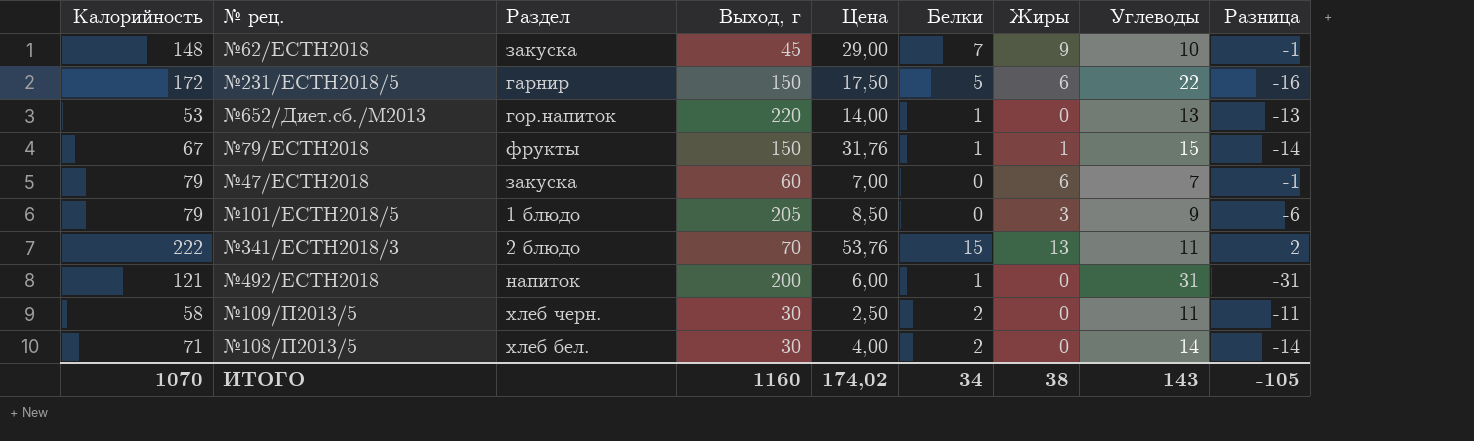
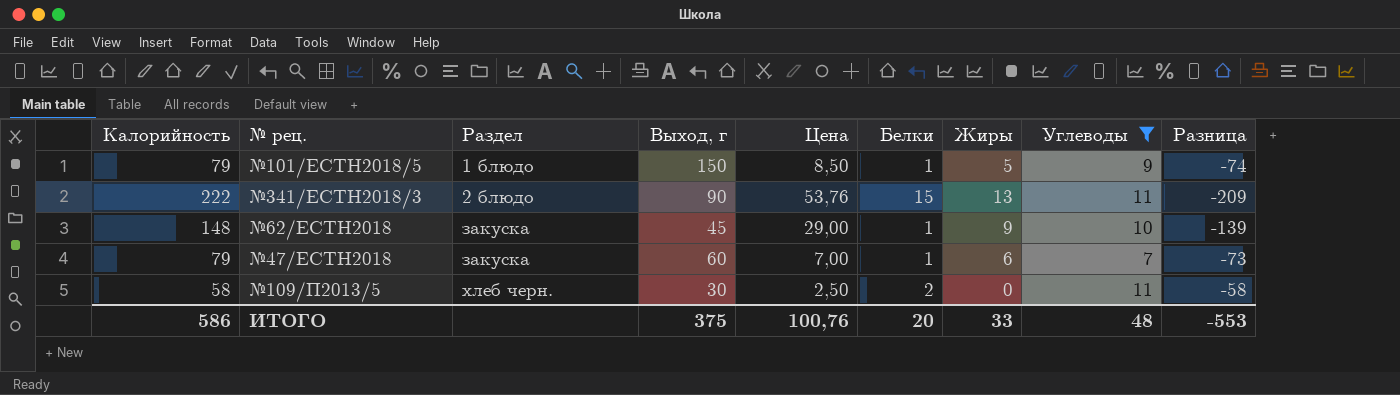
filter: none -> Углеводы <= 11
row order: none -> Раздел ascending
column Разница | formula: [Жиры] - [Углеводы] -> [Жиры] - [Калорийность]
№101/ЕСТН2018/5 | Выход, г: 205 -> 150
№101/ЕСТН2018/5 | Белки: 0 -> 1
№101/ЕСТН2018/5 | Жиры: 3 -> 5
№341/ЕСТН2018/3 | Выход, г: 70 -> 90
№62/ЕСТН2018 | Белки: 7 -> 1
№47/ЕСТН2018 | Белки: 0 -> 1
ИТОГО | Калорийность: 1070 -> 586
ИТОГО | Выход, г: 1160 -> 375
ИТОГО | Цена: 174,02 -> 100,76
ИТОГО | Белки: 34 -> 20
ИТОГО | Жиры: 38 -> 33
ИТОГО | Углеводы: 143 -> 48
ИТОГО | Разница: -105 -> -553

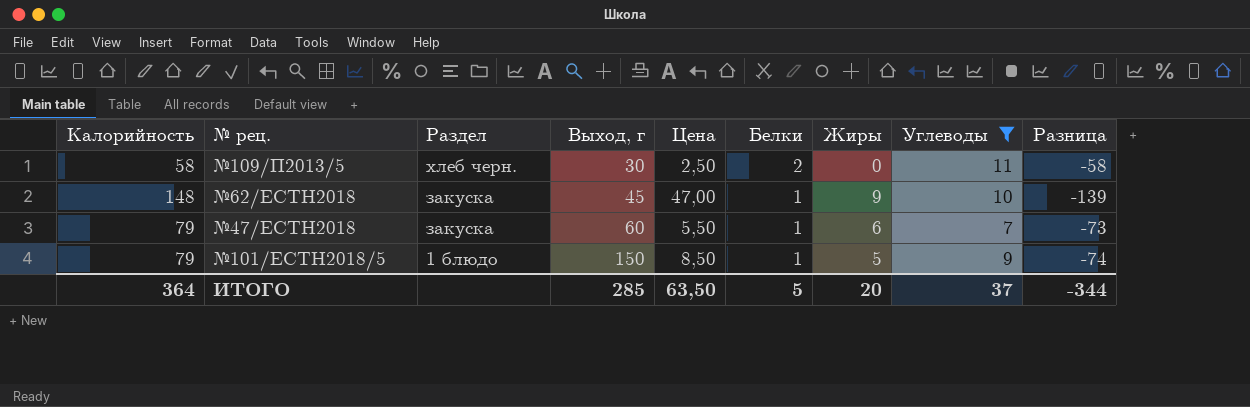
row order: Раздел ascending -> Раздел descending
row №341/ЕСТН2018/3: 222 | 2 блюдо | 90 | 53,76 | 15 | 13 | 11 | -209 -> none
№62/ЕСТН2018 | Цена: 29,00 -> 47,00
№47/ЕСТН2018 | Цена: 7,00 -> 5,50
ИТОГО | Калорийность: 586 -> 364
ИТОГО | Выход, г: 375 -> 285
ИТОГО | Цена: 100,76 -> 63,50
ИТОГО | Белки: 20 -> 5
ИТОГО | Жиры: 33 -> 20
ИТОГО | Углеводы: 48 -> 37
ИТОГО | Разница: -553 -> -344

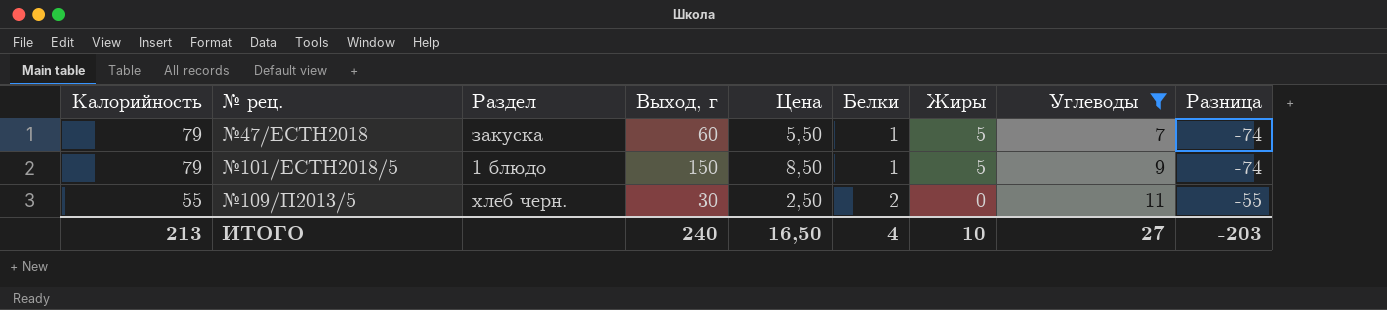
row order: Раздел descending -> Калорийность descending
row №62/ЕСТН2018: 148 | закуска | 45 | 47,00 | 1 | 9 | 10 | -139 -> none
№47/ЕСТН2018 | Жиры: 6 -> 5
№47/ЕСТН2018 | Разница: -73 -> -74
№109/П2013/5 | Калорийность: 58 -> 55
№109/П2013/5 | Разница: -58 -> -55
ИТОГО | Калорийность: 364 -> 213
ИТОГО | Выход, г: 285 -> 240
ИТОГО | Цена: 63,50 -> 16,50
ИТОГО | Белки: 5 -> 4
ИТОГО | Жиры: 20 -> 10
ИТОГО | Углеводы: 37 -> 27
ИТОГО | Разница: -344 -> -203

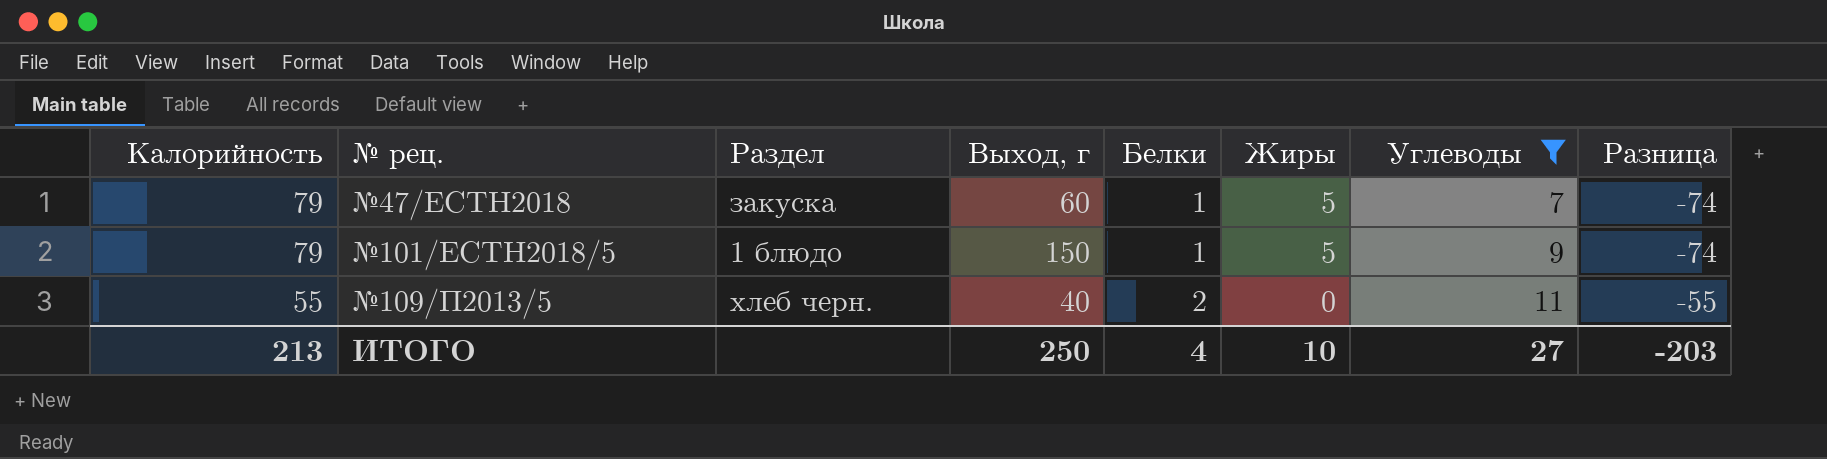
column Цена | position: 5 -> none
№109/П2013/5 | Выход, г: 30 -> 40
ИТОГО | Выход, г: 240 -> 250

